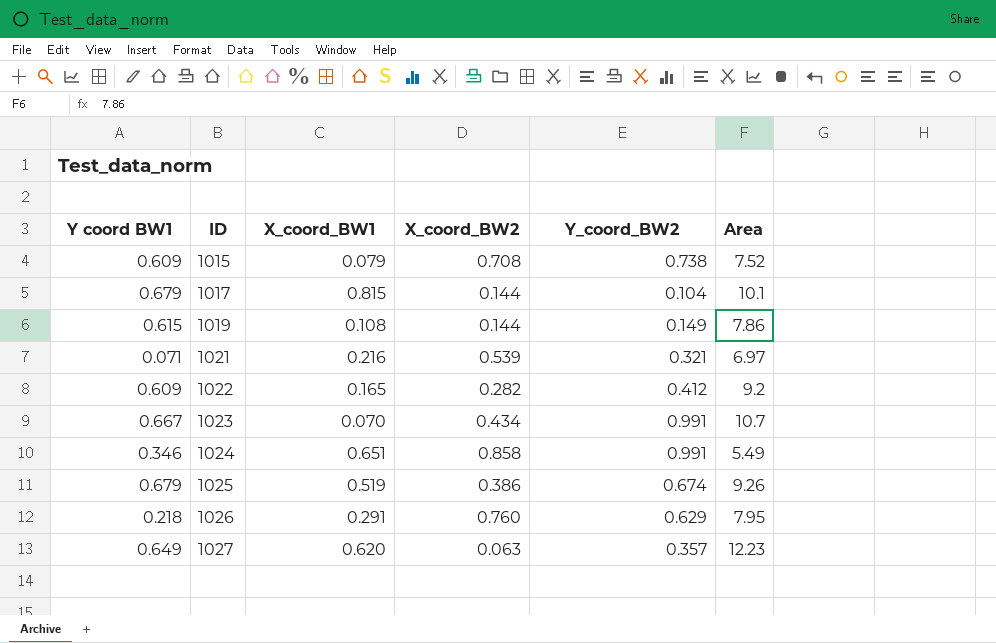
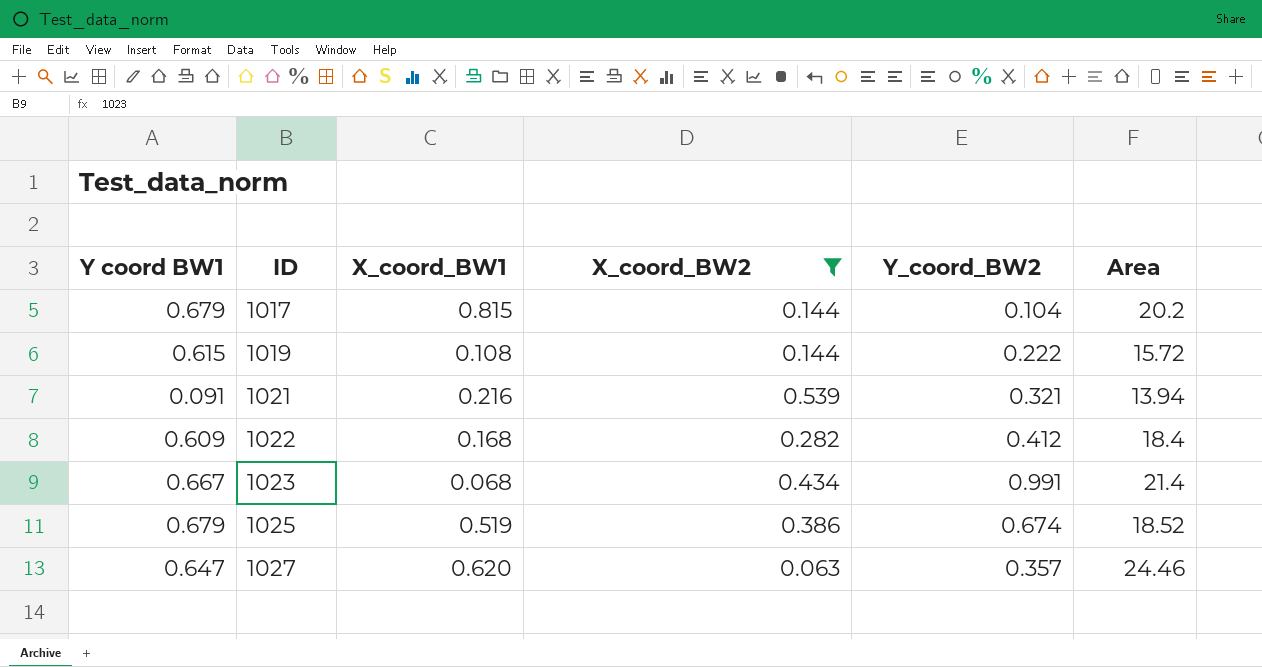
filter: none -> X_coord_BW2 <= 0.539
1017 | Area: 10.1 -> 20.2
1019 | Y_coord_BW2: 0.149 -> 0.222
1019 | Area: 7.86 -> 15.72
1021 | Y coord BW1: 0.071 -> 0.091
1021 | Area: 6.97 -> 13.94
1022 | X_coord_BW1: 0.165 -> 0.168
1022 | Area: 9.2 -> 18.4
1023 | X_coord_BW1: 0.070 -> 0.068
1023 | Area: 10.7 -> 21.4
1025 | Area: 9.26 -> 18.52
1027 | Y coord BW1: 0.649 -> 0.647
1027 | Area: 12.23 -> 24.46

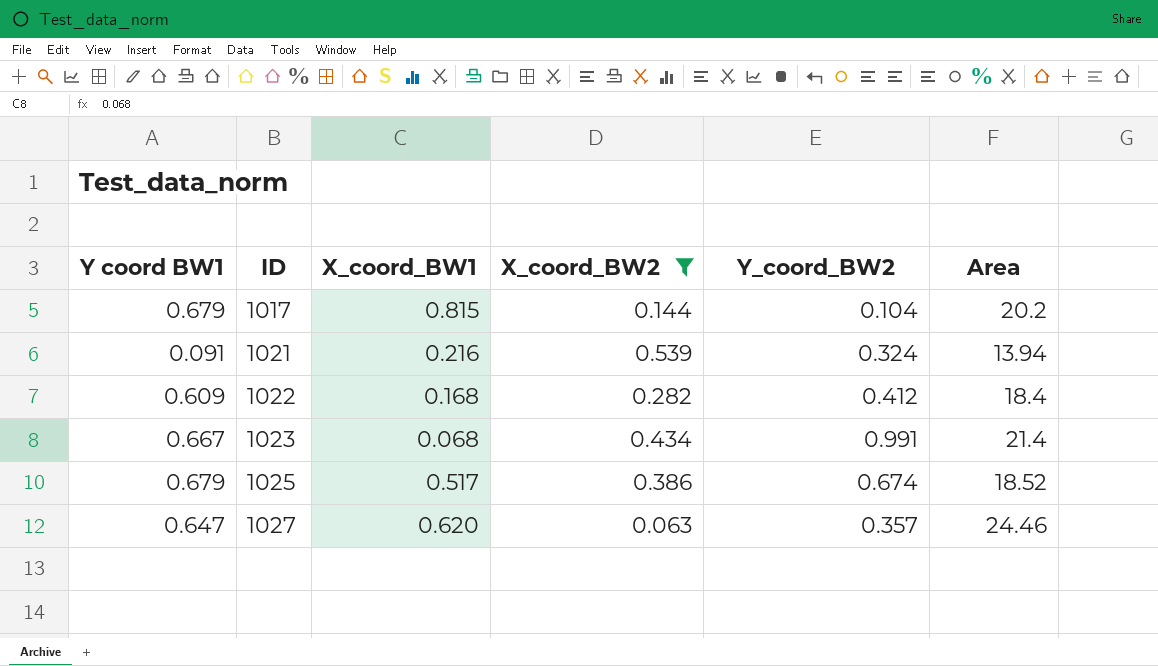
row 1019: 0.615 | 0.108 | 0.144 | 0.222 | 15.72 -> none
1021 | Y_coord_BW2: 0.321 -> 0.324
1025 | X_coord_BW1: 0.519 -> 0.517

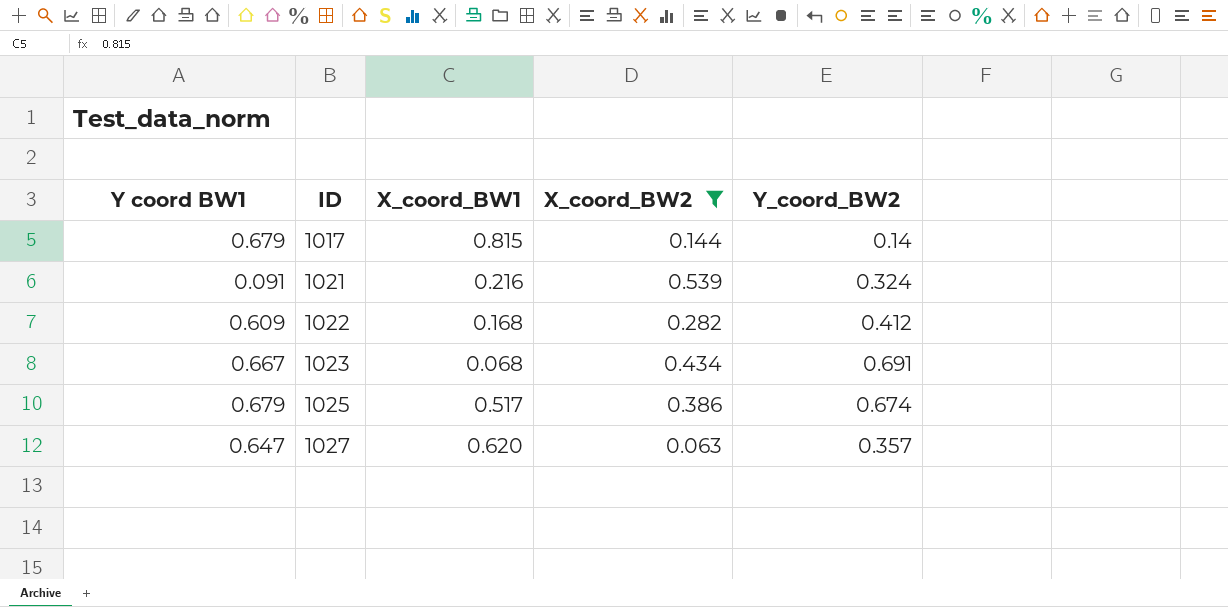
column Area | position: 6 -> none
1017 | Y_coord_BW2: 0.104 -> 0.14
1023 | Y_coord_BW2: 0.991 -> 0.691

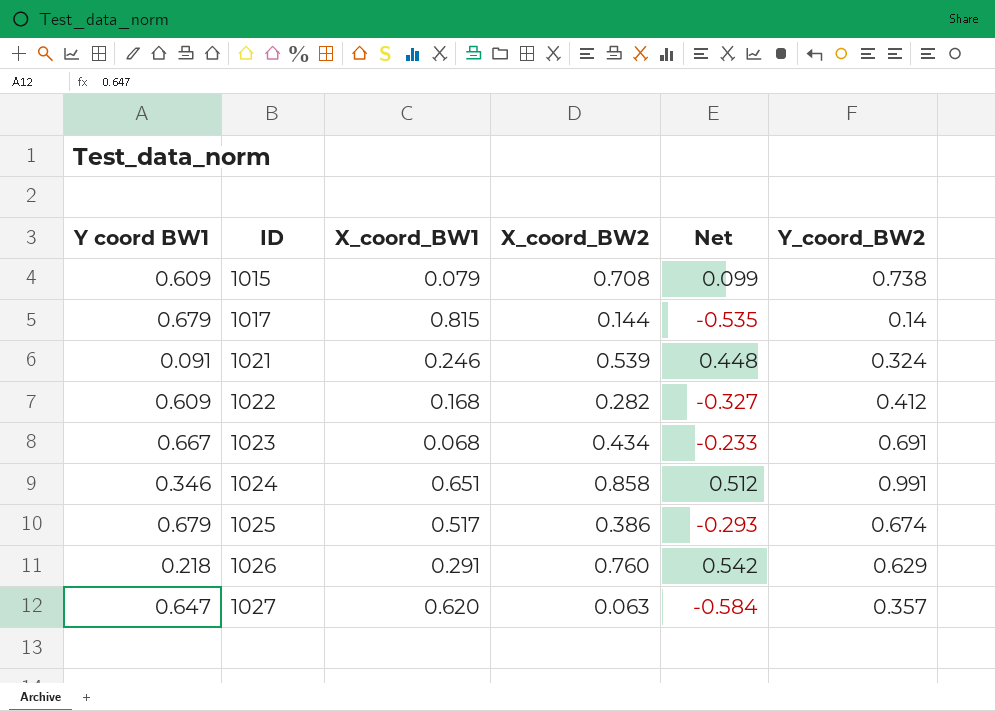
filter: X_coord_BW2 <= 0.539 -> none
column Net | formula: none -> [X_coord_BW2] - [Y coord BW1]
1021 | X_coord_BW1: 0.216 -> 0.246

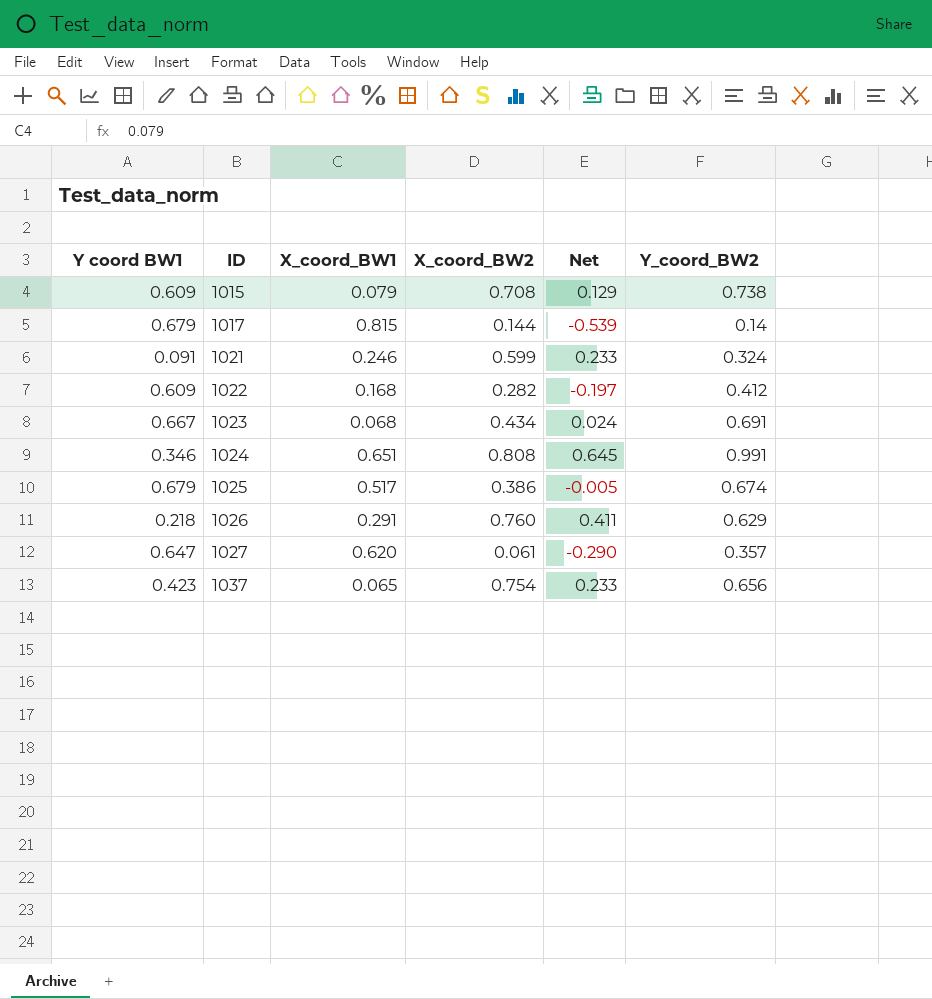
column Net | formula: [X_coord_BW2] - [Y coord BW1] -> [Y_coord_BW2] - [Y coord BW1]
1021 | X_coord_BW2: 0.539 -> 0.599
1024 | X_coord_BW2: 0.858 -> 0.808
1027 | X_coord_BW2: 0.063 -> 0.061
row 1037: none -> 0.423 | 0.065 | 0.754 | 0.233 | 0.656

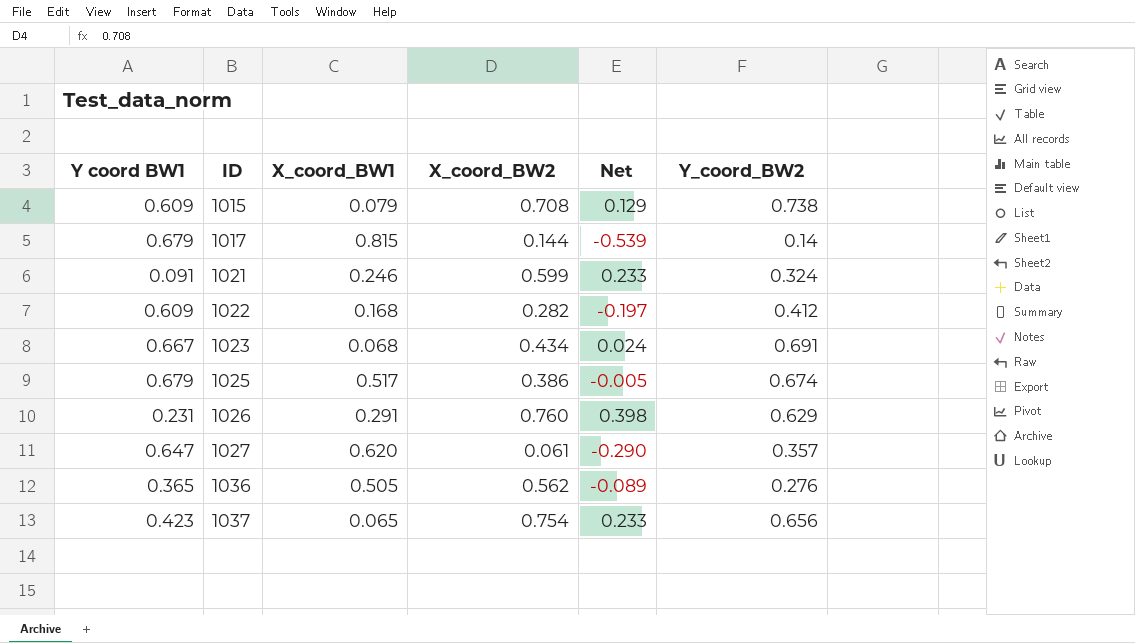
row 1024: 0.346 | 0.651 | 0.808 | 0.645 | 0.991 -> none
1026 | Y coord BW1: 0.218 -> 0.231
1026 | Net: 0.411 -> 0.398
row 1036: none -> 0.365 | 0.505 | 0.562 | -0.089 | 0.276

